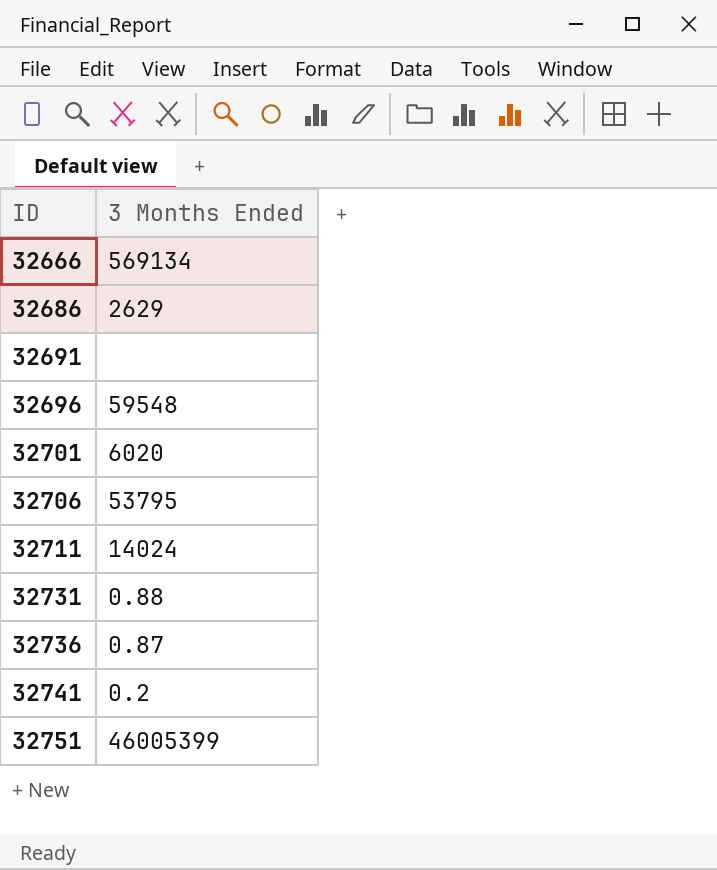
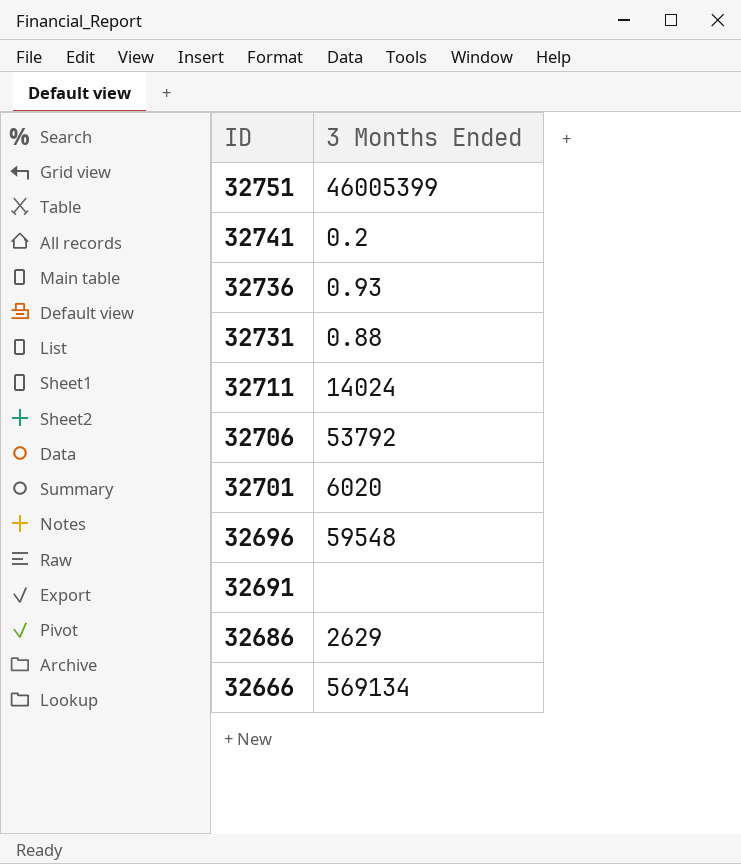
row order: ID ascending -> ID descending
32736 | 3 Months Ended: 0.87 -> 0.93
32706 | 3 Months Ended: 53795 -> 53792

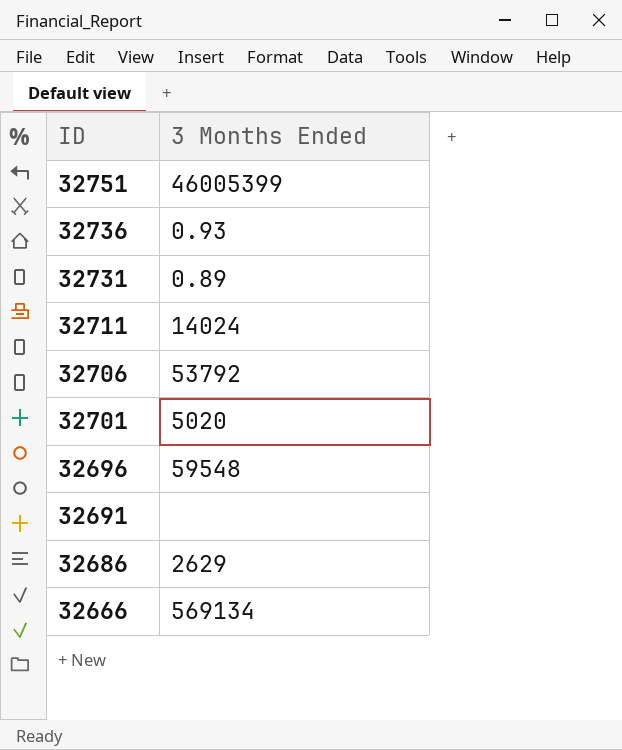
row 32741: 0.2 -> none
32731 | 3 Months Ended: 0.88 -> 0.89
32701 | 3 Months Ended: 6020 -> 5020

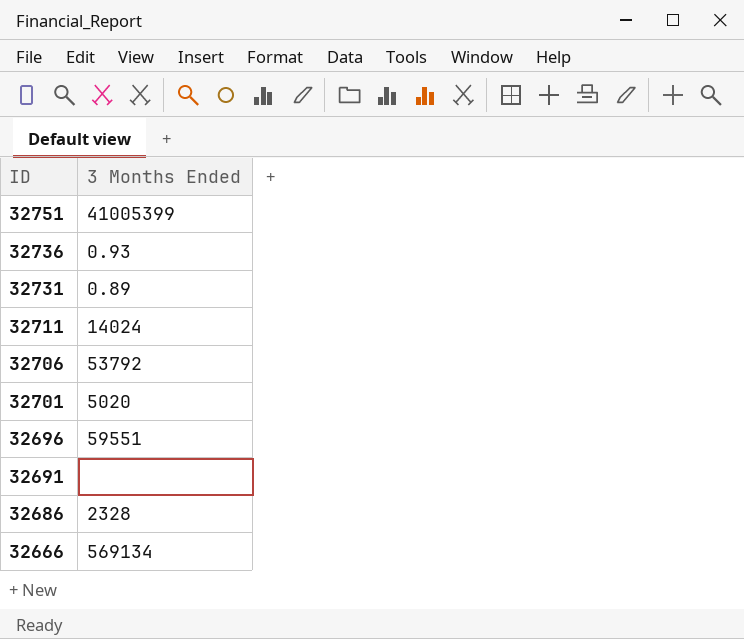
32751 | 3 Months Ended: 46005399 -> 41005399
32696 | 3 Months Ended: 59548 -> 59551
32686 | 3 Months Ended: 2629 -> 2328

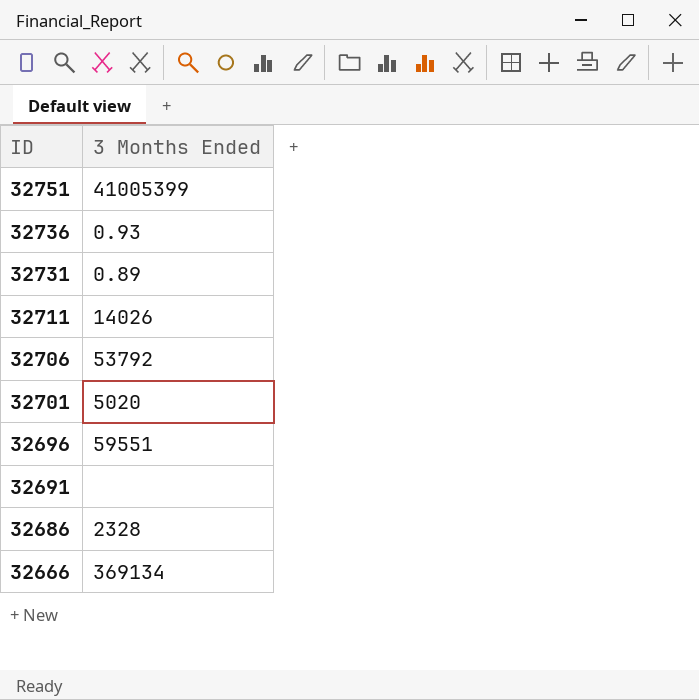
32711 | 3 Months Ended: 14024 -> 14026
32666 | 3 Months Ended: 569134 -> 369134

